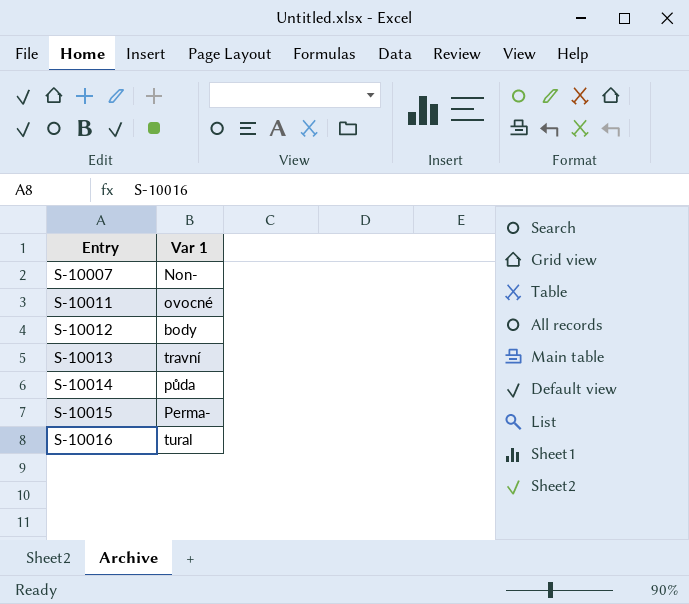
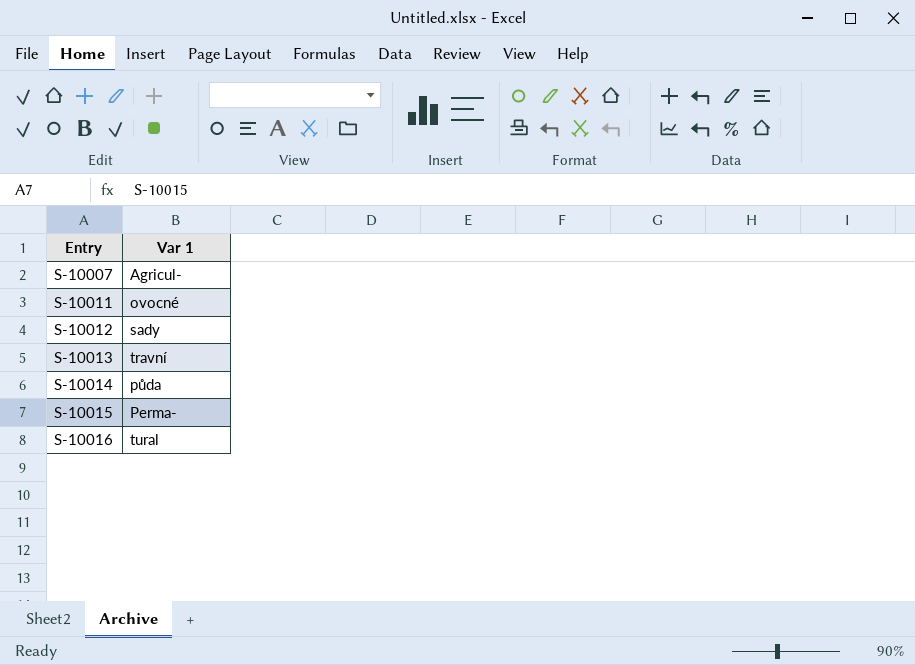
S-10007 | Var 1: Non- -> Agricul-
S-10012 | Var 1: body -> sady

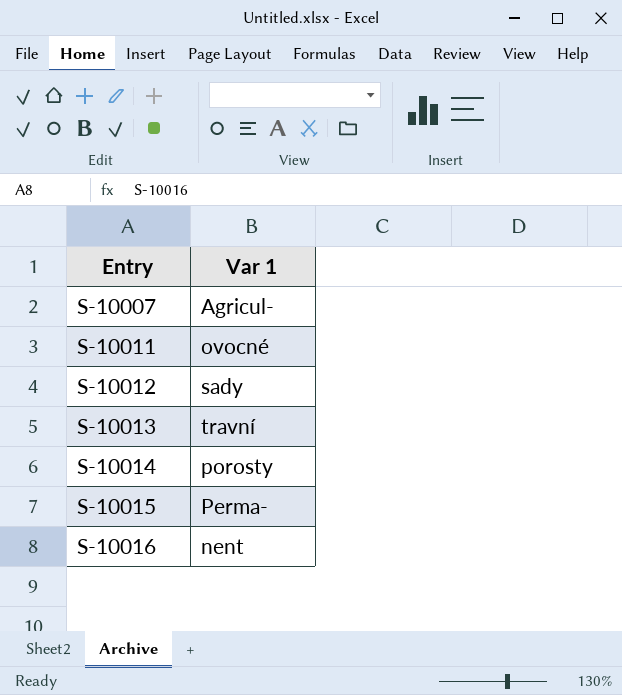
S-10014 | Var 1: půda -> porosty
S-10016 | Var 1: tural -> nent

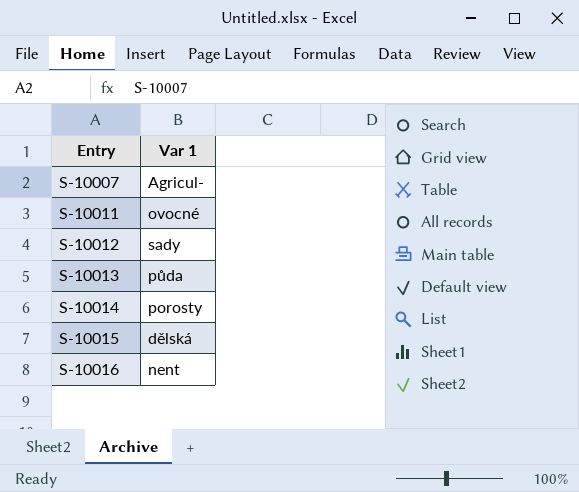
S-10013 | Var 1: travní -> půda
S-10015 | Var 1: Perma- -> dělská

